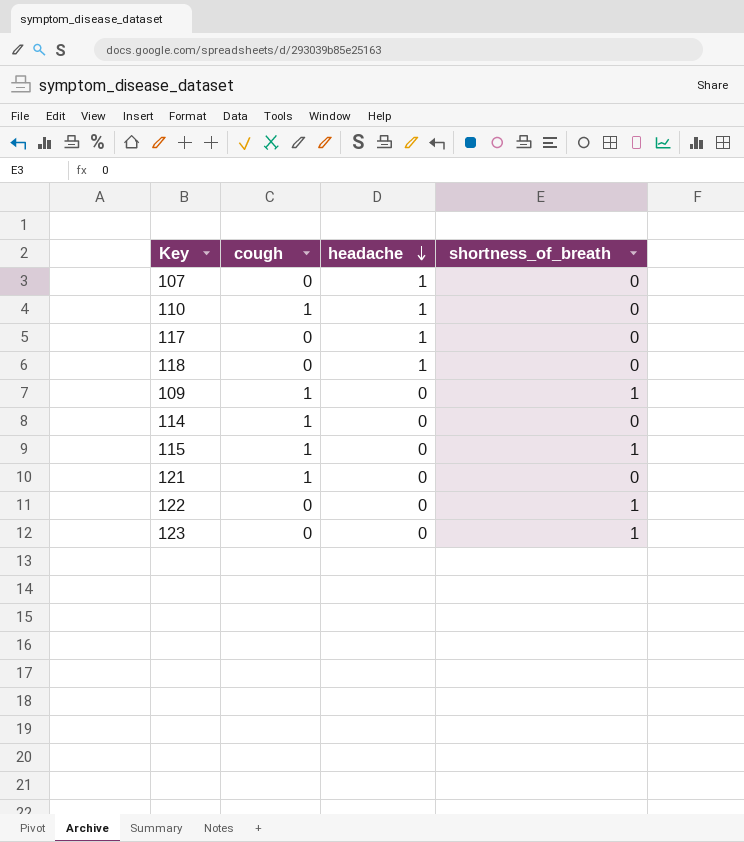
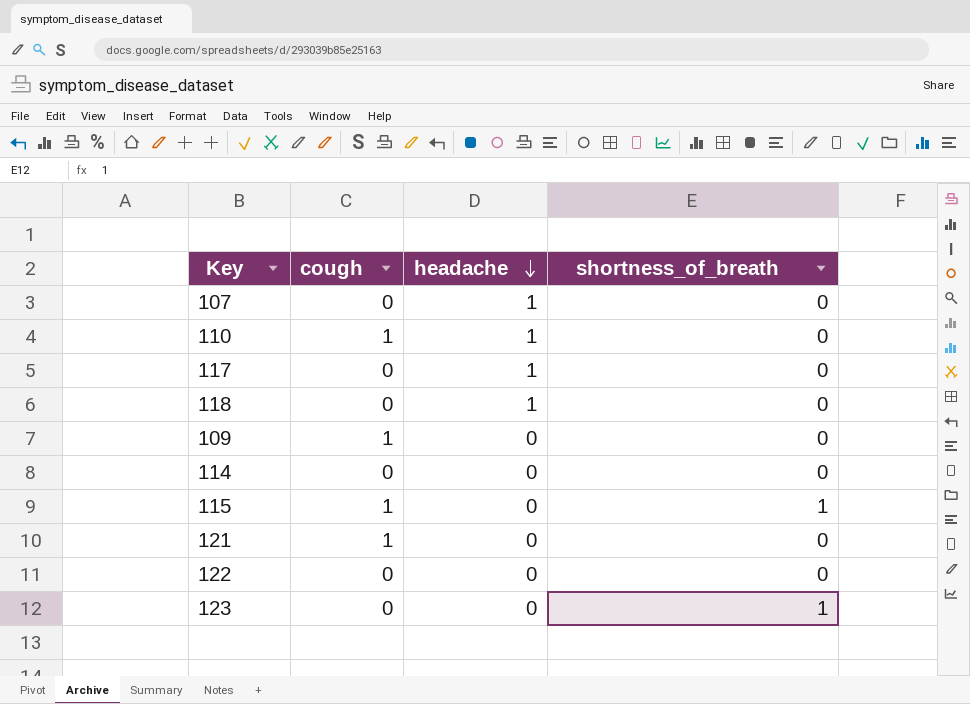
109 | shortness_of_breath: 1 -> 0
114 | cough: 1 -> 0
122 | shortness_of_breath: 1 -> 0

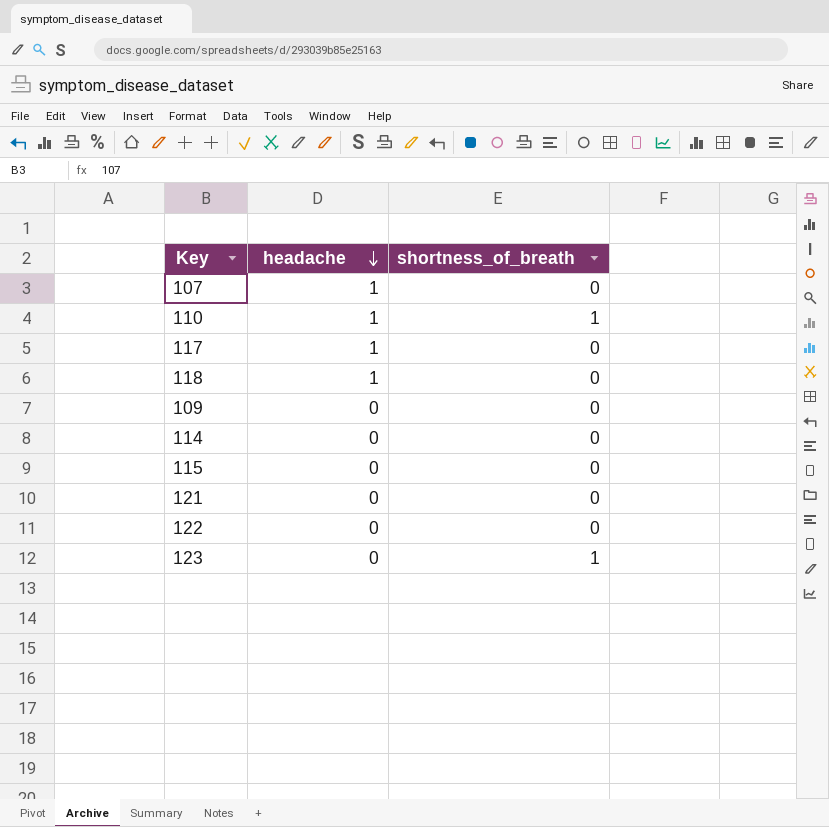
column cough | position: 2 -> none
110 | shortness_of_breath: 0 -> 1
115 | shortness_of_breath: 1 -> 0

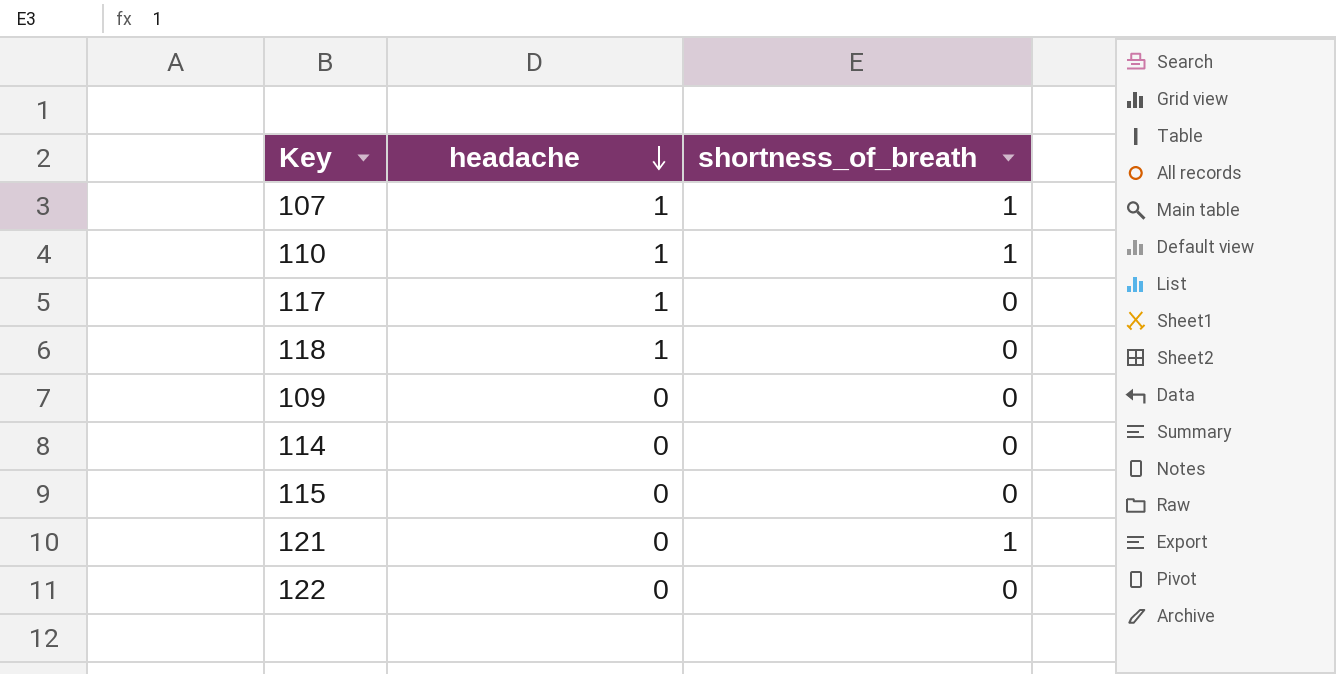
row 123: 0 | 1 -> none
107 | shortness_of_breath: 0 -> 1
121 | shortness_of_breath: 0 -> 1

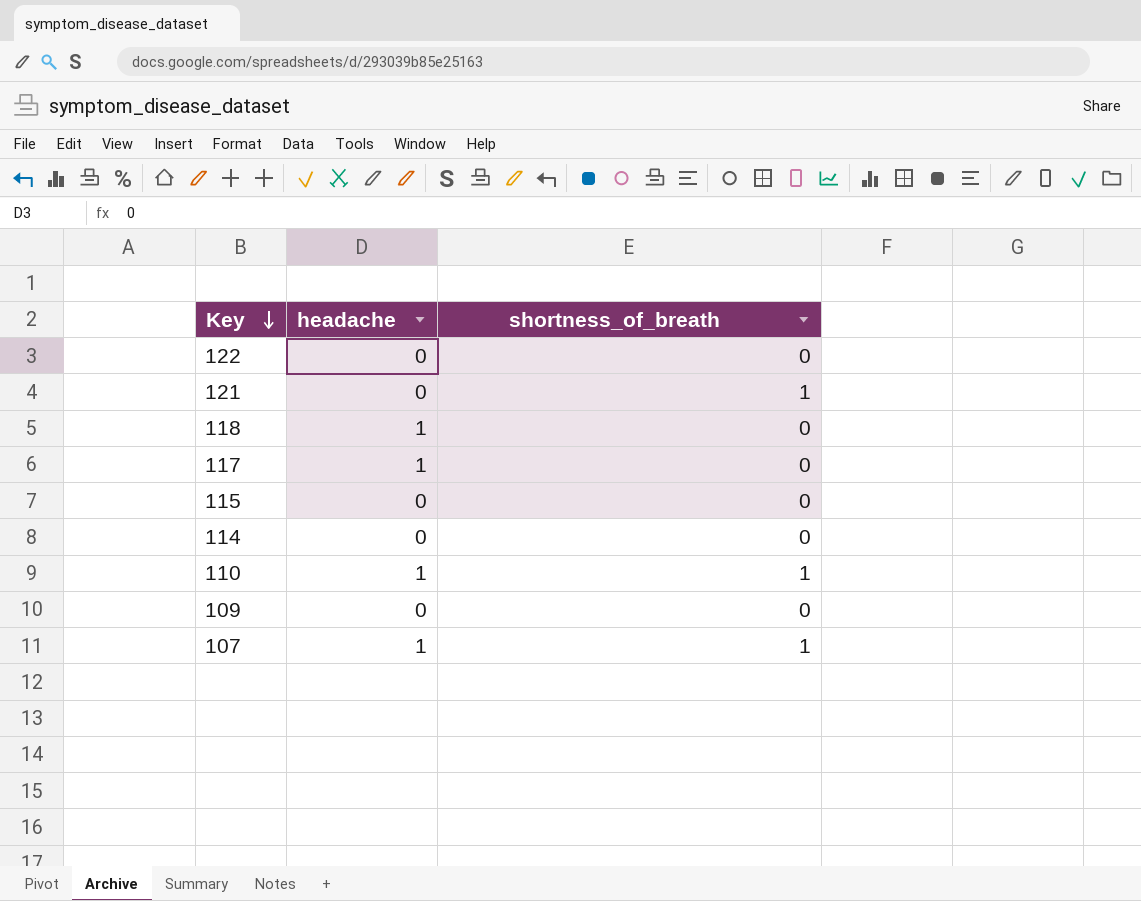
row order: headache descending -> Key descending

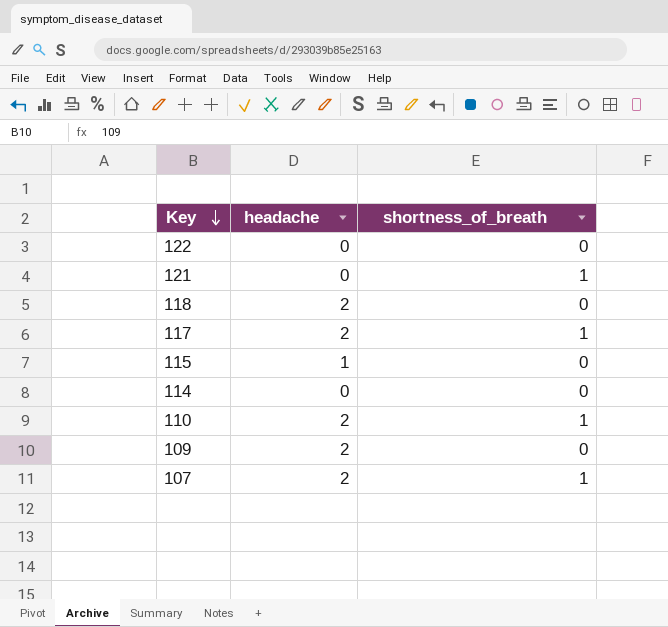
118 | headache: 1 -> 2
117 | headache: 1 -> 2
117 | shortness_of_breath: 0 -> 1
115 | headache: 0 -> 1
110 | headache: 1 -> 2
109 | headache: 0 -> 2
107 | headache: 1 -> 2

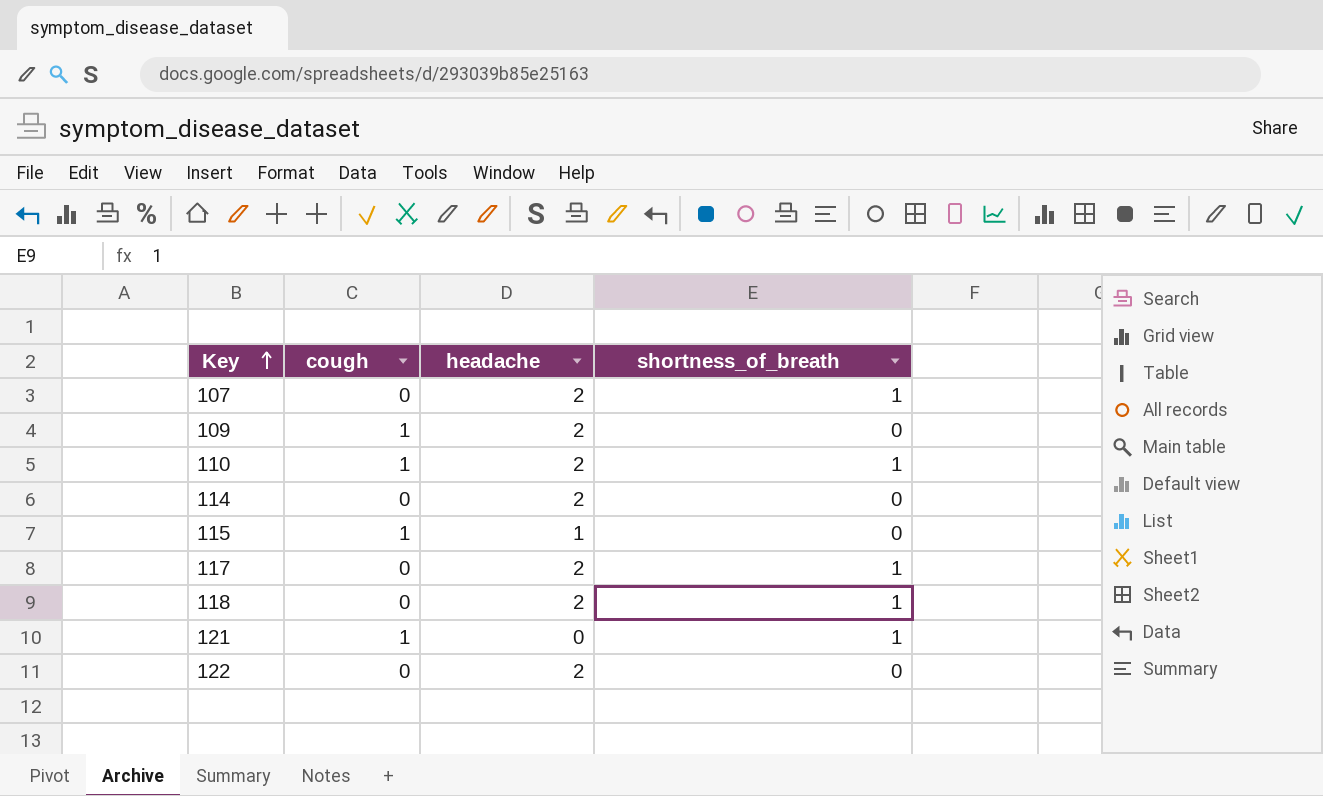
row order: Key descending -> Key ascending
column cough | position: none -> 2
114 | headache: 0 -> 2
118 | shortness_of_breath: 0 -> 1
122 | headache: 0 -> 2

